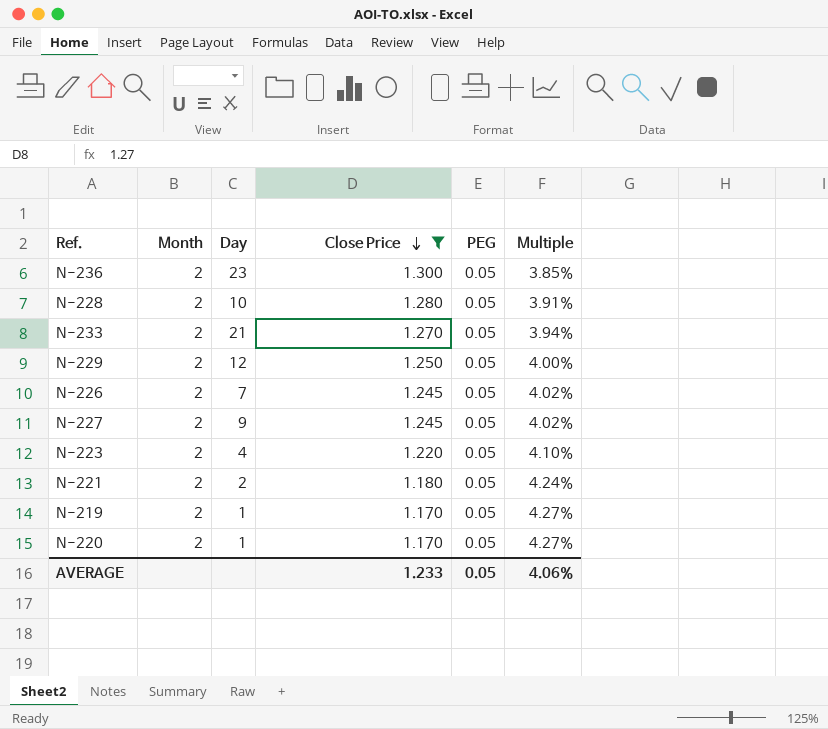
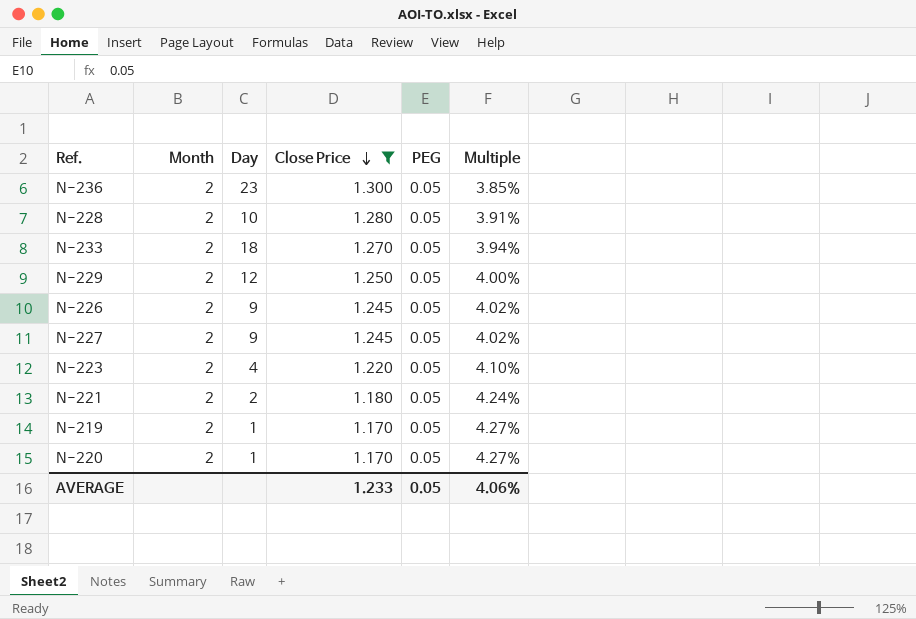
N-233 | Day: 21 -> 18
N-226 | Day: 7 -> 9

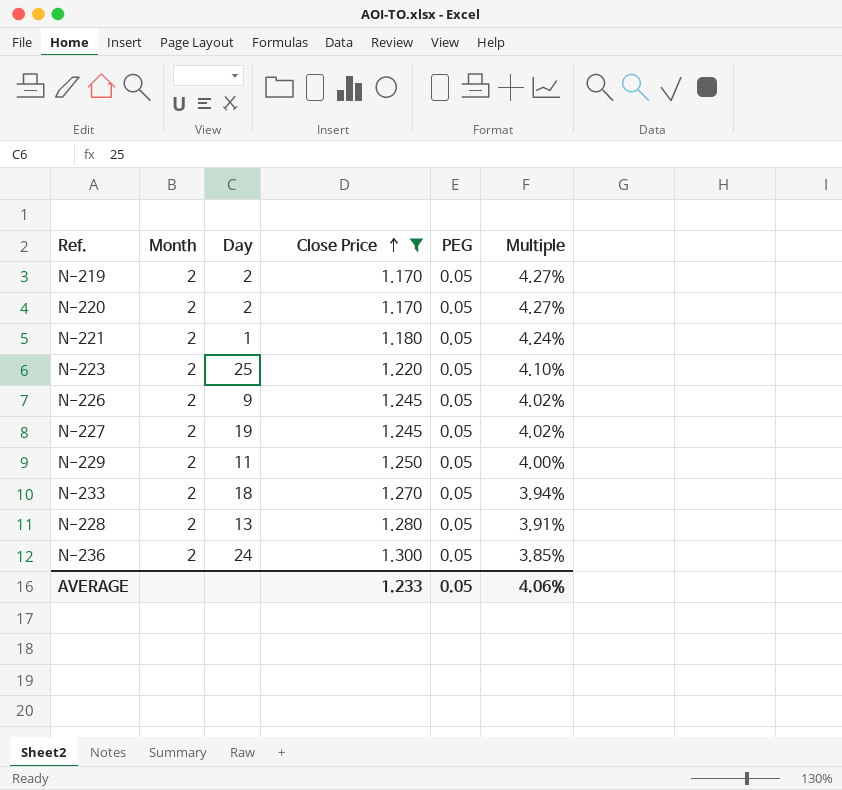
row order: Close Price descending -> Close Price ascending
N-219 | Day: 1 -> 2
N-220 | Day: 1 -> 2
N-221 | Day: 2 -> 1
N-223 | Day: 4 -> 25
N-227 | Day: 9 -> 19
N-229 | Day: 12 -> 11
N-228 | Day: 10 -> 13
N-236 | Day: 23 -> 24

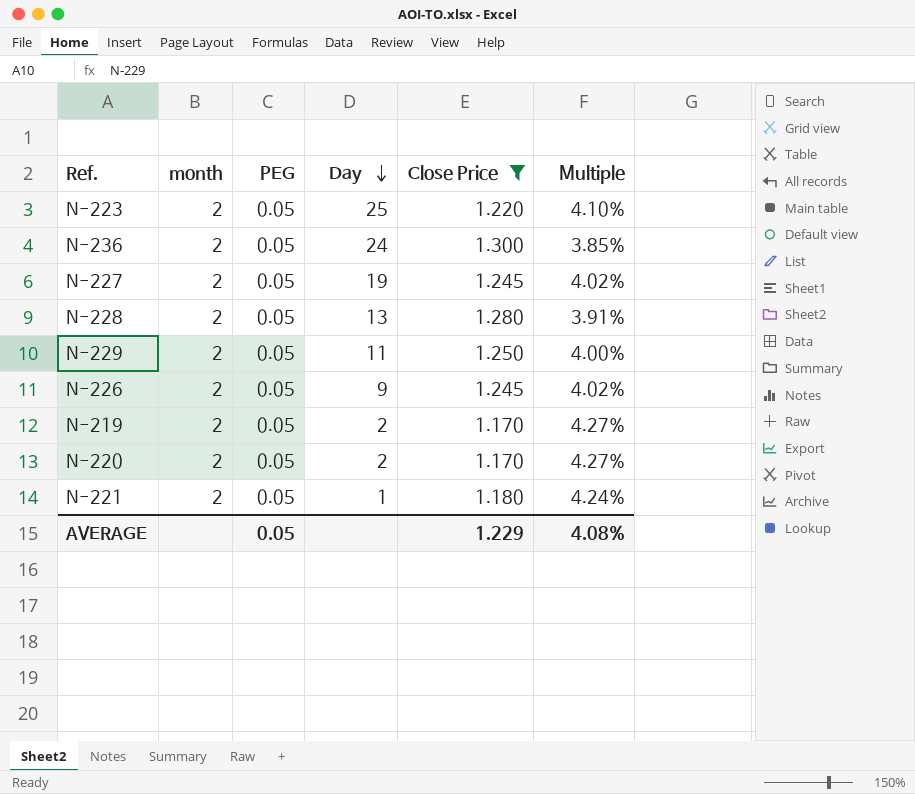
row order: Close Price ascending -> Day descending
column name: Month -> month
column PEG | position: 5 -> 3
row N-233: 2 | 18 | 1.270 | 0.05 | 3.94% -> none
AVERAGE | Close Price: 1.233 -> 1.229
AVERAGE | Multiple: 4.06% -> 4.08%

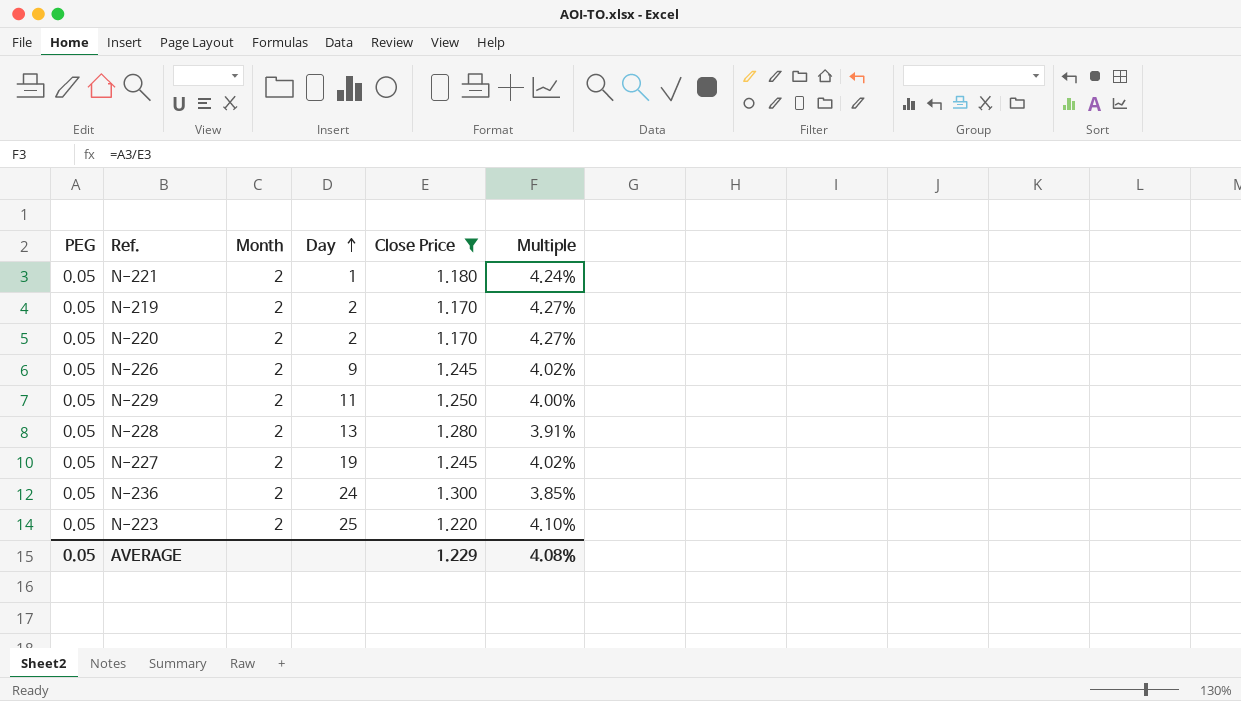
row order: Day descending -> Day ascending
column PEG | position: 3 -> 1
column name: month -> Month

